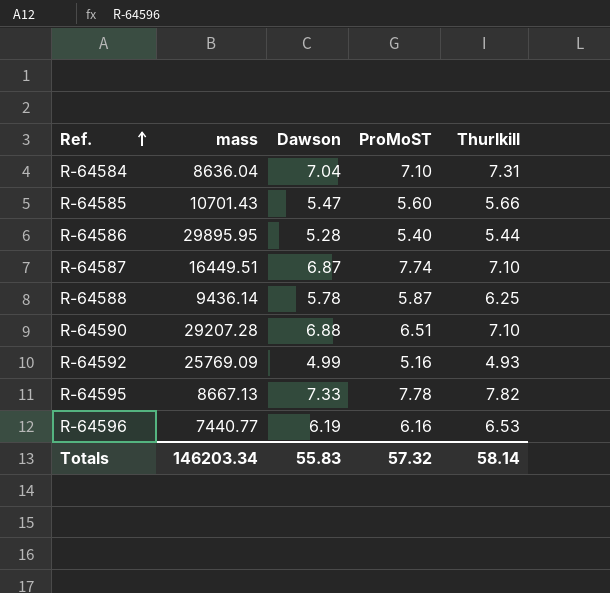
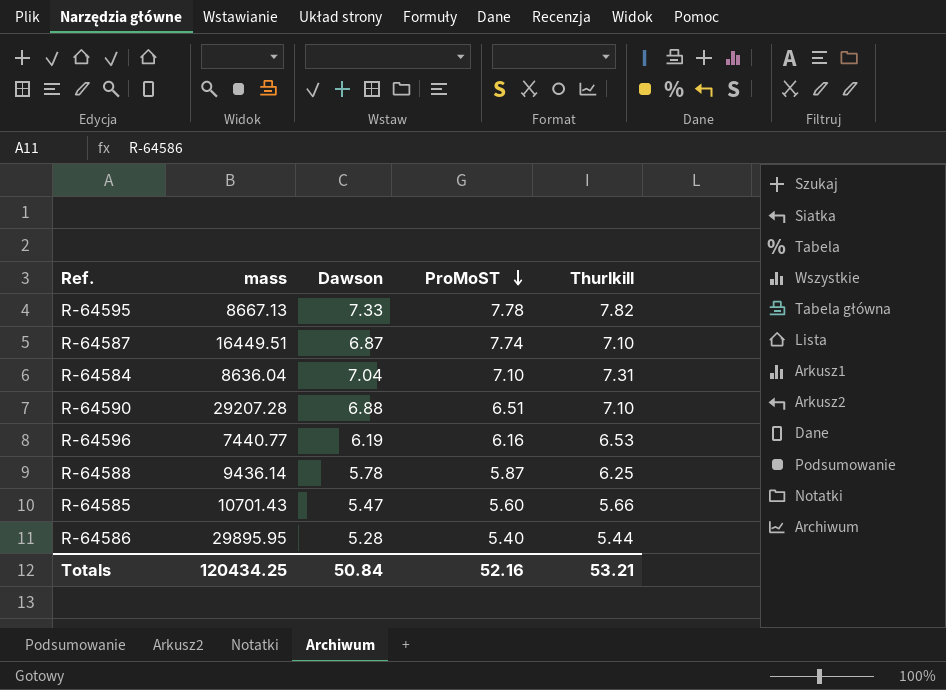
row order: Ref. ascending -> ProMoST descending
row R-64592: 25769.09 | 4.99 | 5.16 | 4.93 -> none
Totals | mass: 146203.34 -> 120434.25
Totals | Dawson: 55.83 -> 50.84
Totals | ProMoST: 57.32 -> 52.16
Totals | Thurlkill: 58.14 -> 53.21

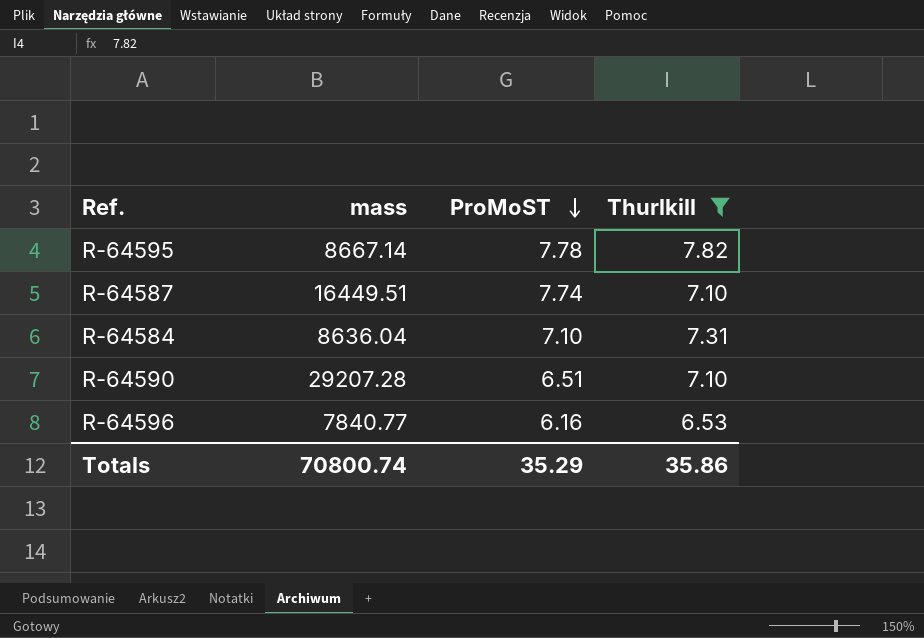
filter: none -> Thurlkill >= 6.53
column Dawson | position: 3 -> none
R-64595 | mass: 8667.13 -> 8667.14
R-64596 | mass: 7440.77 -> 7840.77
Totals | mass: 120434.25 -> 70800.74
Totals | ProMoST: 52.16 -> 35.29
Totals | Thurlkill: 53.21 -> 35.86

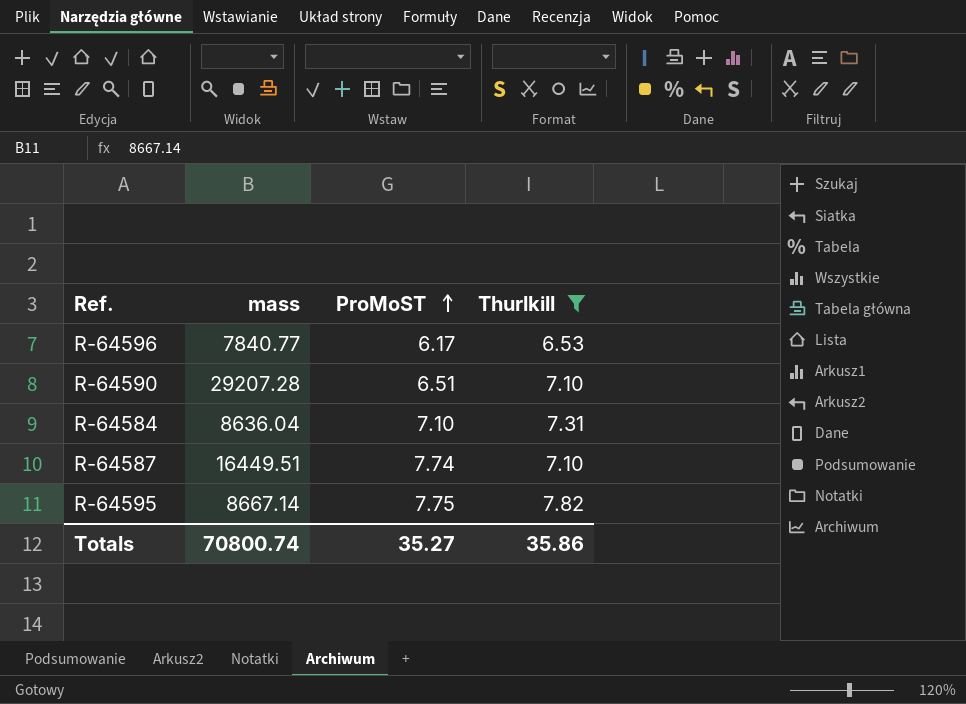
row order: ProMoST descending -> ProMoST ascending
R-64596 | ProMoST: 6.16 -> 6.17
R-64595 | ProMoST: 7.78 -> 7.75
Totals | ProMoST: 35.29 -> 35.27

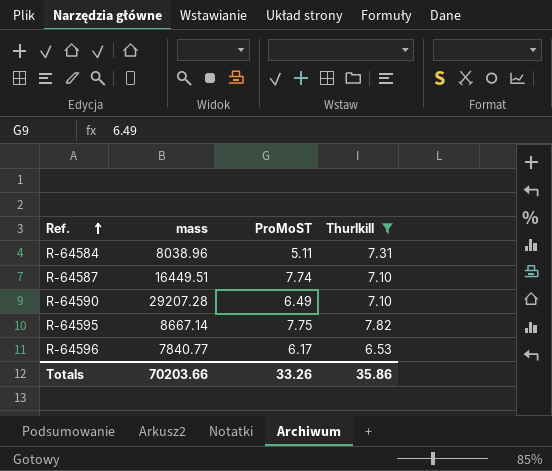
row order: ProMoST ascending -> Ref. ascending
R-64584 | mass: 8636.04 -> 8038.96
R-64584 | ProMoST: 7.10 -> 5.11
R-64590 | ProMoST: 6.51 -> 6.49
Totals | mass: 70800.74 -> 70203.66
Totals | ProMoST: 35.27 -> 33.26

